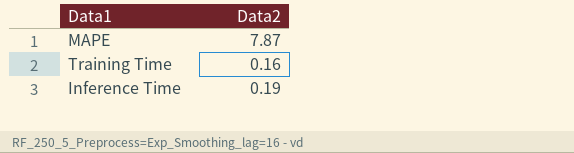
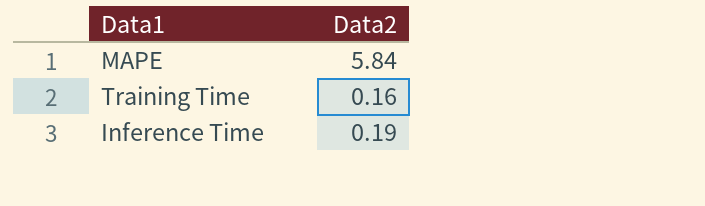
MAPE | Data2: 7.87 -> 5.84

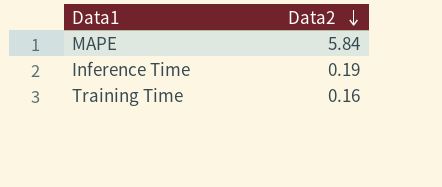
row order: none -> Data2 descending

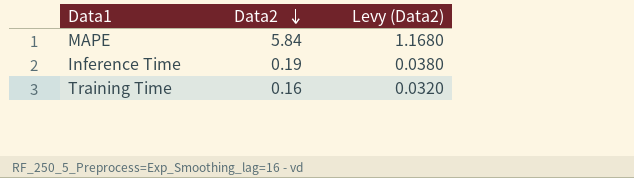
column Levy (Data2) | formula: none -> [Data2] * 0.2

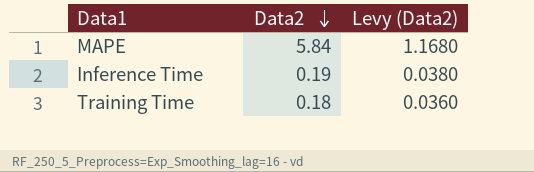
Training Time | Data2: 0.16 -> 0.18
Training Time | Levy (Data2): 0.0320 -> 0.0360

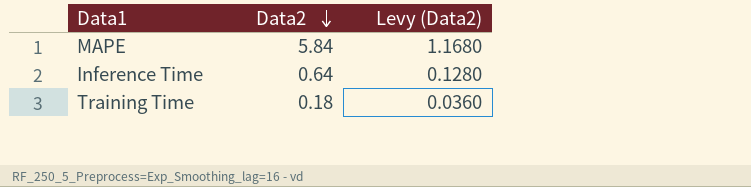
Inference Time | Data2: 0.19 -> 0.64
Inference Time | Levy (Data2): 0.0380 -> 0.1280

